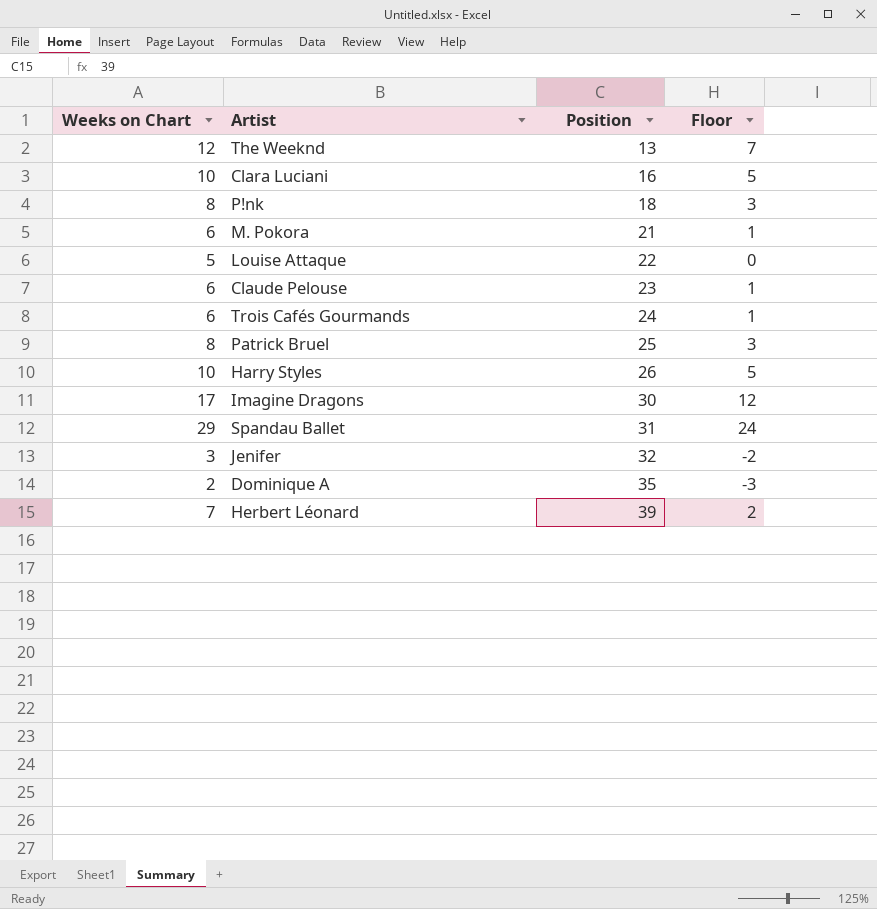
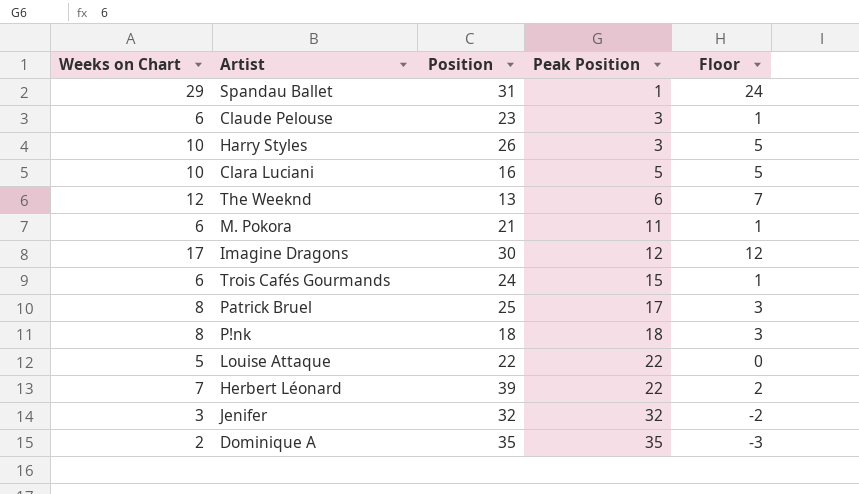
row order: Position ascending -> Peak Position ascending
column Peak Position | position: none -> 4

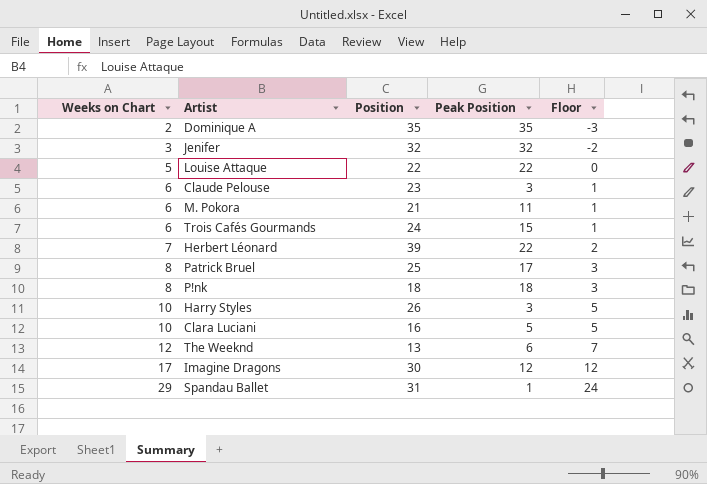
row order: Peak Position ascending -> Weeks on Chart ascending

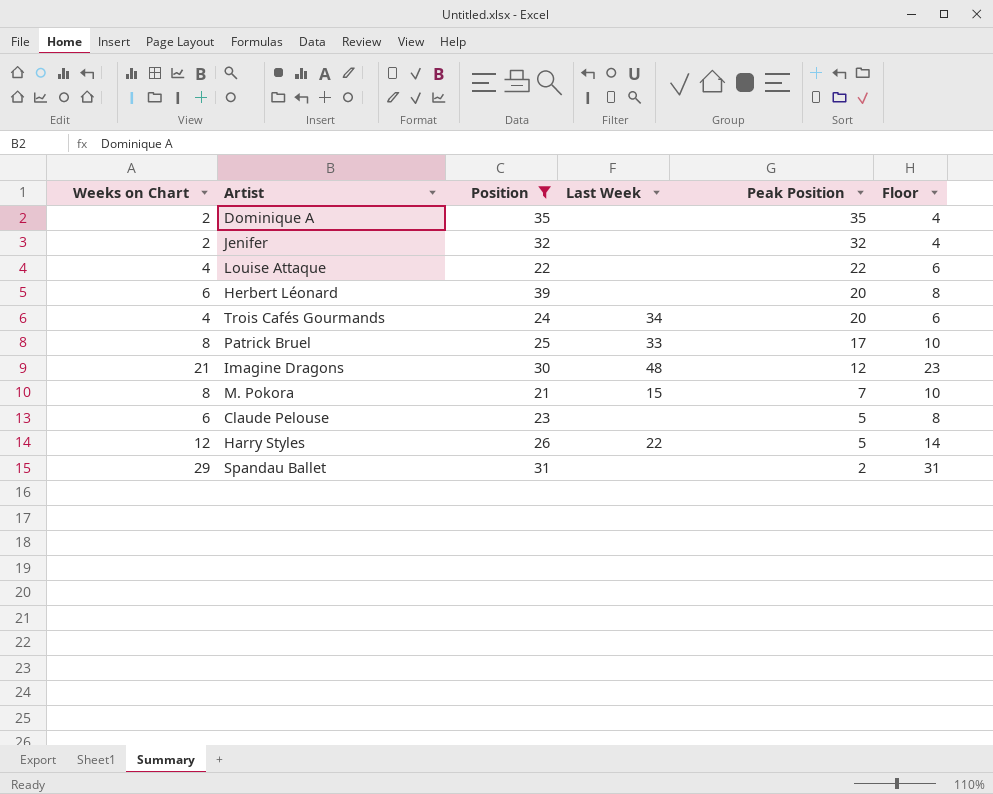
filter: none -> Position >= 21
row order: Weeks on Chart ascending -> Peak Position descending
column Last Week | position: none -> 4
column Floor | formula: [Weeks on Chart] - 5 -> [Weeks on Chart] + 2
Jenifer | Weeks on Chart: 3 -> 2
Louise Attaque | Weeks on Chart: 5 -> 4
Herbert Léonard | Weeks on Chart: 7 -> 6
Herbert Léonard | Peak Position: 22 -> 20
Trois Cafés Gourmands | Weeks on Chart: 6 -> 4
Trois Cafés Gourmands | Peak Position: 15 -> 20
Imagine Dragons | Weeks on Chart: 17 -> 21
M. Pokora | Weeks on Chart: 6 -> 8
M. Pokora | Peak Position: 11 -> 7
Claude Pelouse | Peak Position: 3 -> 5
Harry Styles | Weeks on Chart: 10 -> 12
Harry Styles | Peak Position: 3 -> 5
Spandau Ballet | Peak Position: 1 -> 2

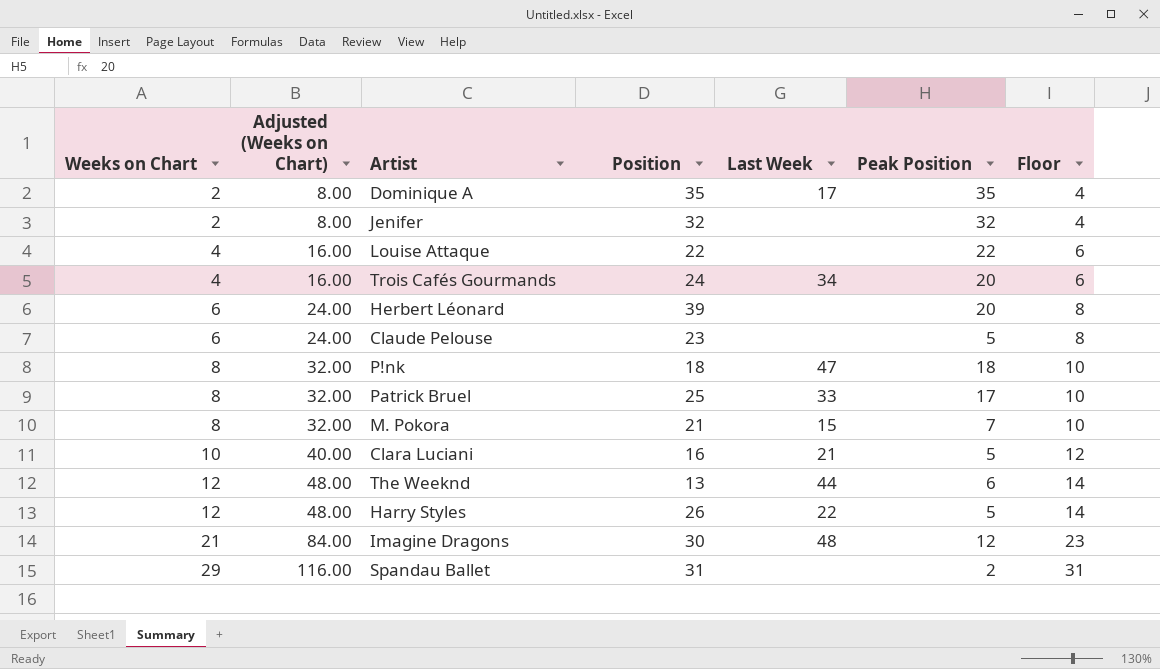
filter: Position >= 21 -> none
row order: Peak Position descending -> Weeks on Chart ascending
column Adjusted (Weeks on Chart) | formula: none -> [Weeks on Chart] * 4
Dominique A | Last Week: none -> 17

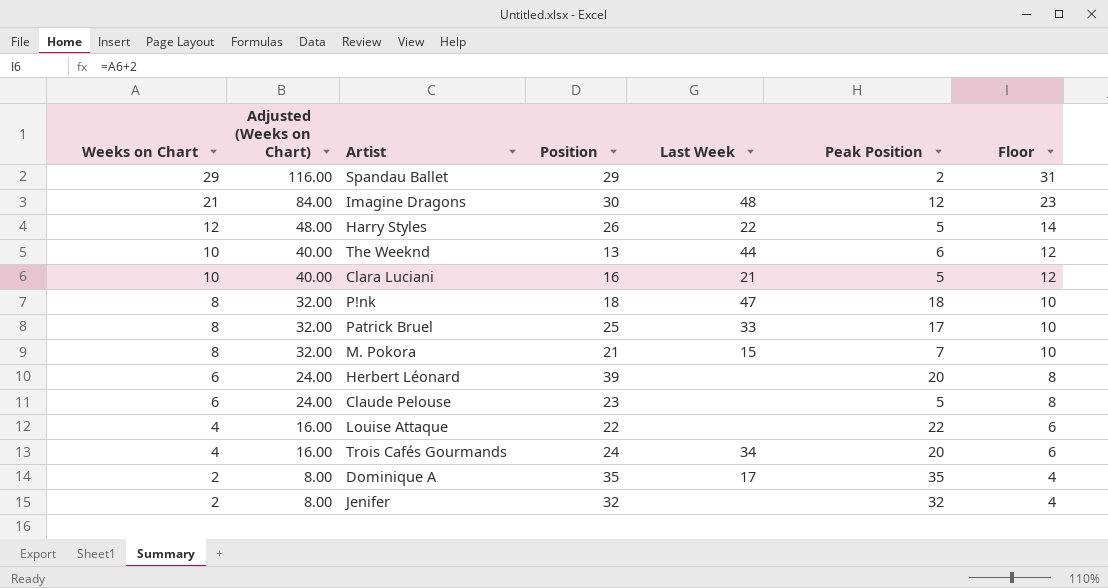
row order: Weeks on Chart ascending -> Weeks on Chart descending
Spandau Ballet | Position: 31 -> 29
The Weeknd | Weeks on Chart: 12 -> 10
The Weeknd | Adjusted (Weeks on Chart): 48.00 -> 40.00
The Weeknd | Floor: 14 -> 12

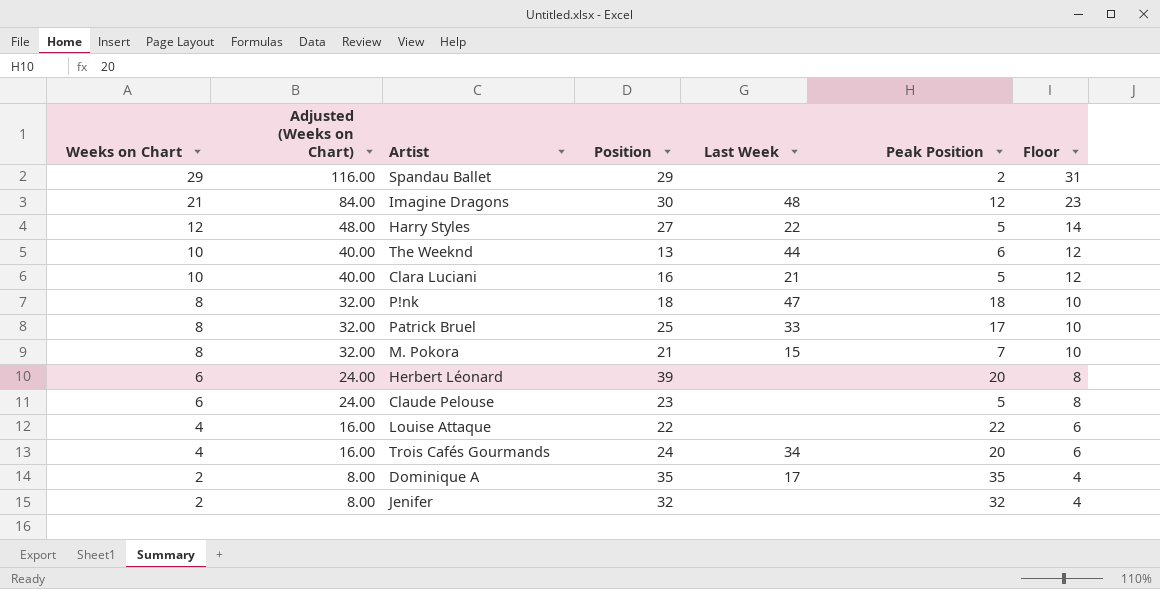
Harry Styles | Position: 26 -> 27

